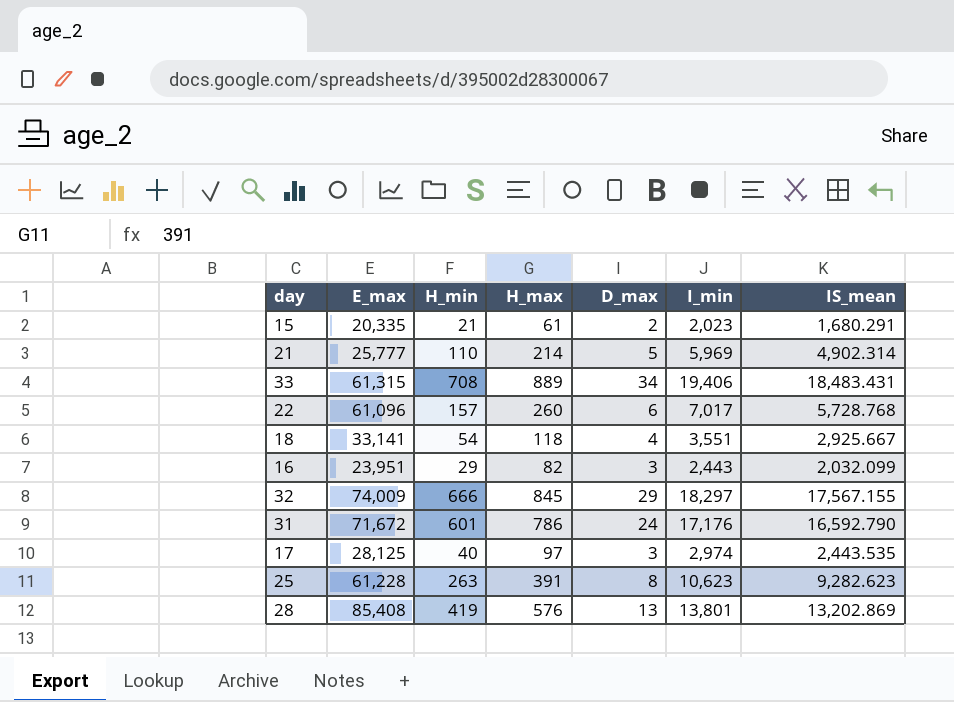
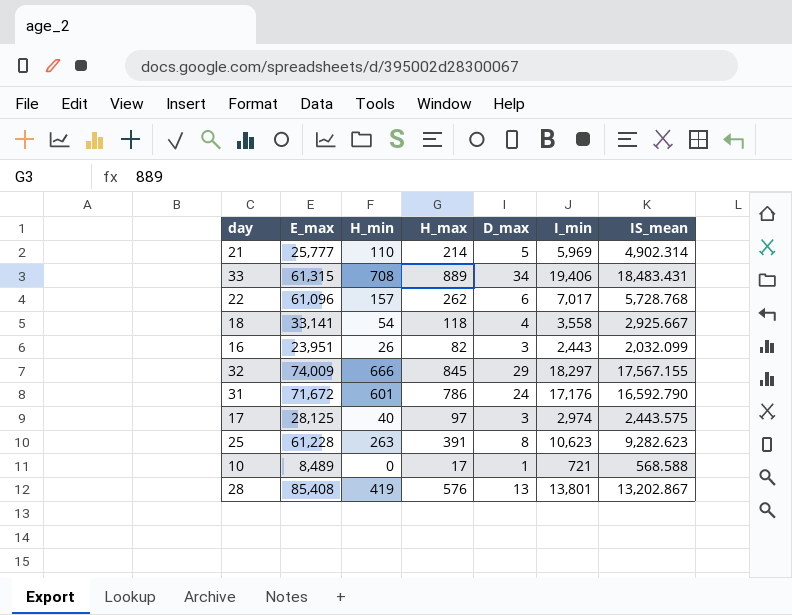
row 15: 20,335 | 21 | 61 | 2 | 2,023 | 1,680.291 -> none
22 | H_max: 260 -> 262
18 | I_min: 3,551 -> 3,558
16 | H_min: 29 -> 26
17 | IS_mean: 2,443.535 -> 2,443.575
row 10: none -> 8,489 | 0 | 17 | 1 | 721 | 568.588
28 | IS_mean: 13,202.869 -> 13,202.867

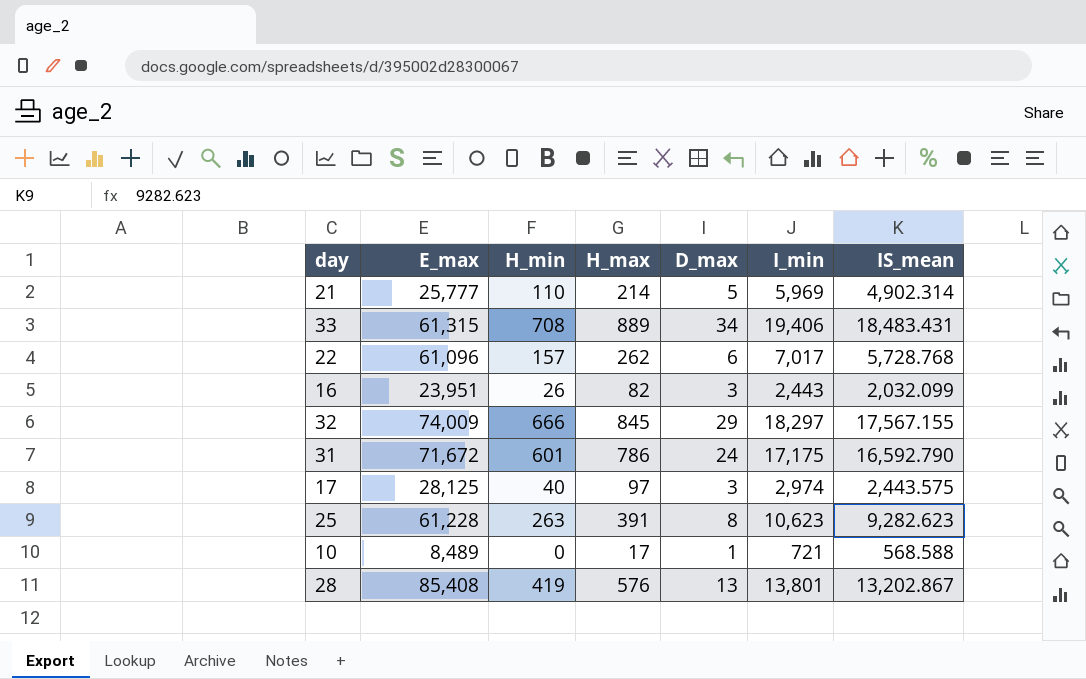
row 18: 33,141 | 54 | 118 | 4 | 3,558 | 2,925.667 -> none
31 | I_min: 17,176 -> 17,175

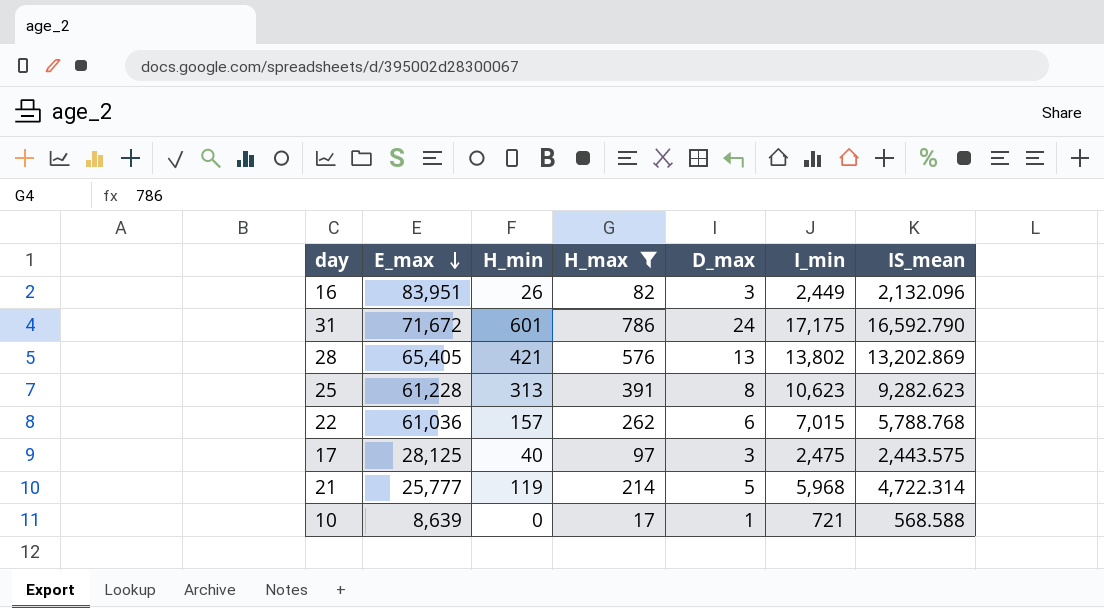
filter: none -> H_max <= 786
row order: none -> E_max descending
16 | E_max: 23,951 -> 83,951
16 | I_min: 2,443 -> 2,449
16 | IS_mean: 2,032.099 -> 2,132.096
28 | E_max: 85,408 -> 65,405
28 | H_min: 419 -> 421
28 | I_min: 13,801 -> 13,802
28 | IS_mean: 13,202.867 -> 13,202.869
25 | H_min: 263 -> 313
22 | E_max: 61,096 -> 61,036
22 | I_min: 7,017 -> 7,015
22 | IS_mean: 5,728.768 -> 5,788.768
17 | I_min: 2,974 -> 2,475
21 | H_min: 110 -> 119
21 | I_min: 5,969 -> 5,968
21 | IS_mean: 4,902.314 -> 4,722.314
10 | E_max: 8,489 -> 8,639

